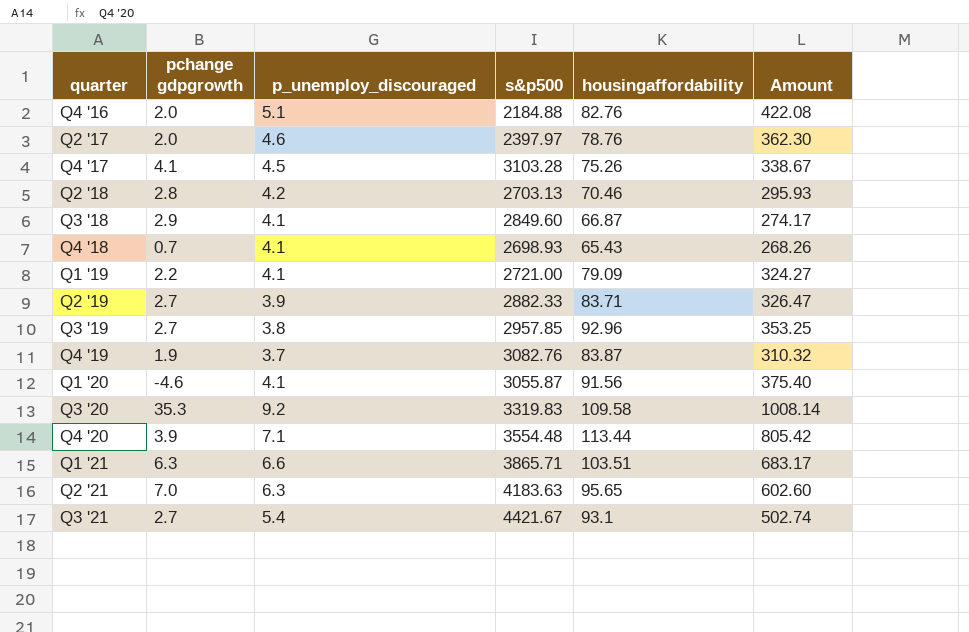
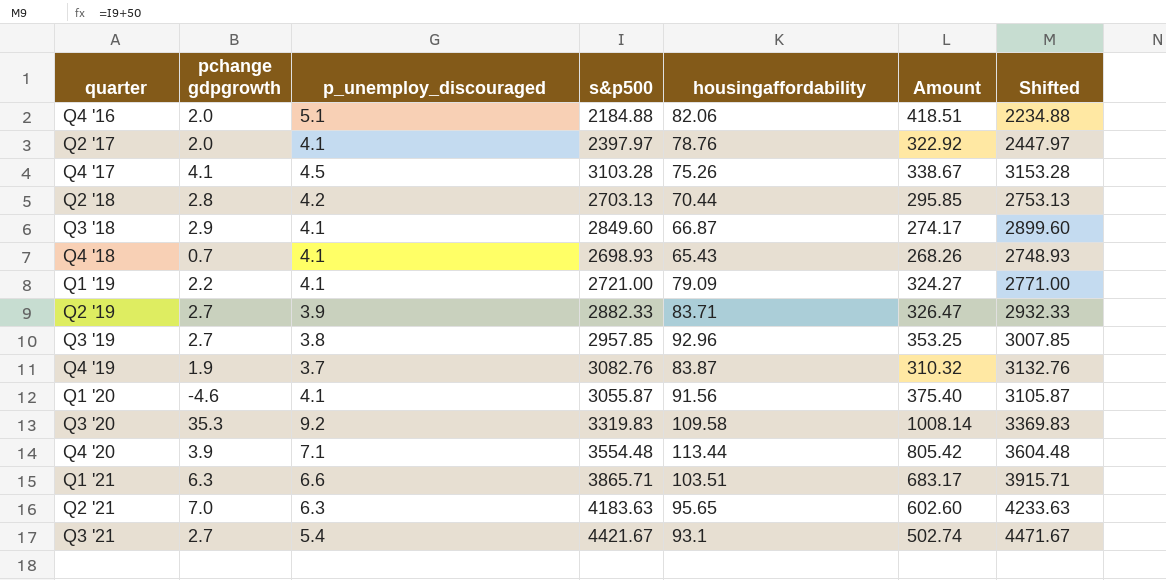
column Shifted | formula: none -> [s&p500] + 50
Q4 '16 | housingaffordability: 82.76 -> 82.06
Q4 '16 | Amount: 422.08 -> 418.51
Q2 '17 | p_unemploy_discouraged: 4.6 -> 4.1
Q2 '17 | Amount: 362.30 -> 322.92
Q2 '18 | housingaffordability: 70.46 -> 70.44
Q2 '18 | Amount: 295.93 -> 295.85

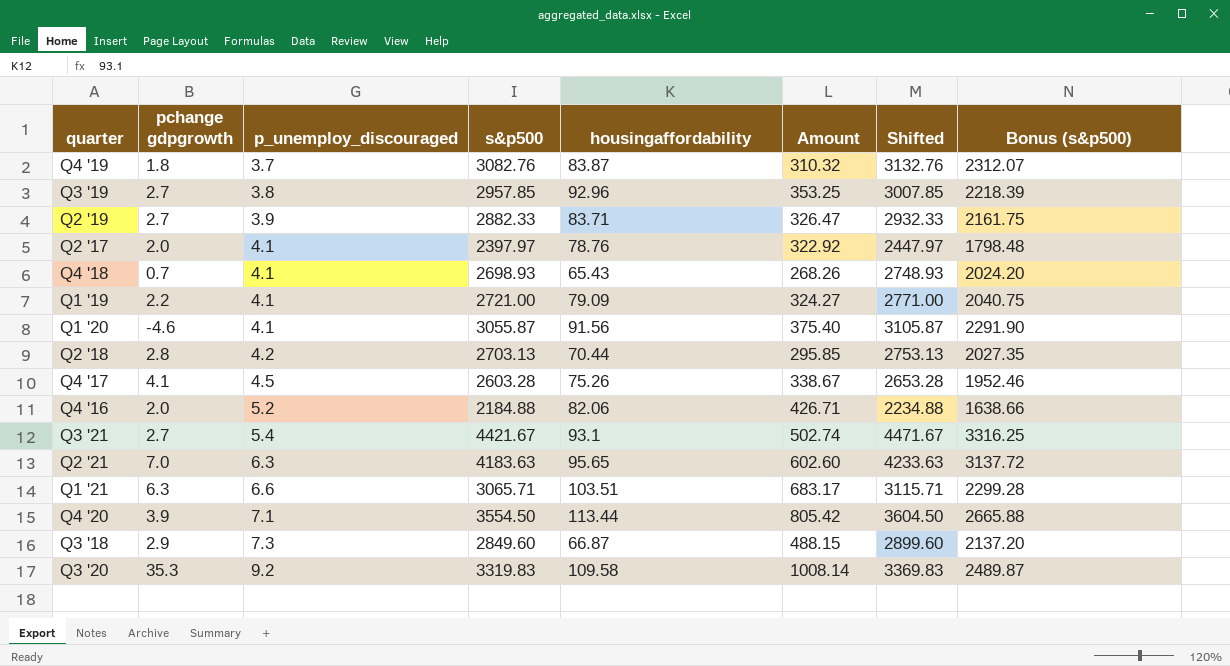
row order: quarter ascending -> p_unemploy_discouraged ascending
column Bonus (s&p500) | formula: none -> [s&p500] * 0.75
Q4 '19 | pchange gdpgrowth: 1.9 -> 1.8
Q4 '17 | s&p500: 3103.28 -> 2603.28
Q4 '17 | Shifted: 3153.28 -> 2653.28
Q4 '16 | p_unemploy_discouraged: 5.1 -> 5.2
Q4 '16 | Amount: 418.51 -> 426.71
Q1 '21 | s&p500: 3865.71 -> 3065.71
Q1 '21 | Shifted: 3915.71 -> 3115.71
Q4 '20 | s&p500: 3554.48 -> 3554.50
Q4 '20 | Shifted: 3604.48 -> 3604.50
Q3 '18 | p_unemploy_discouraged: 4.1 -> 7.3
Q3 '18 | Amount: 274.17 -> 488.15

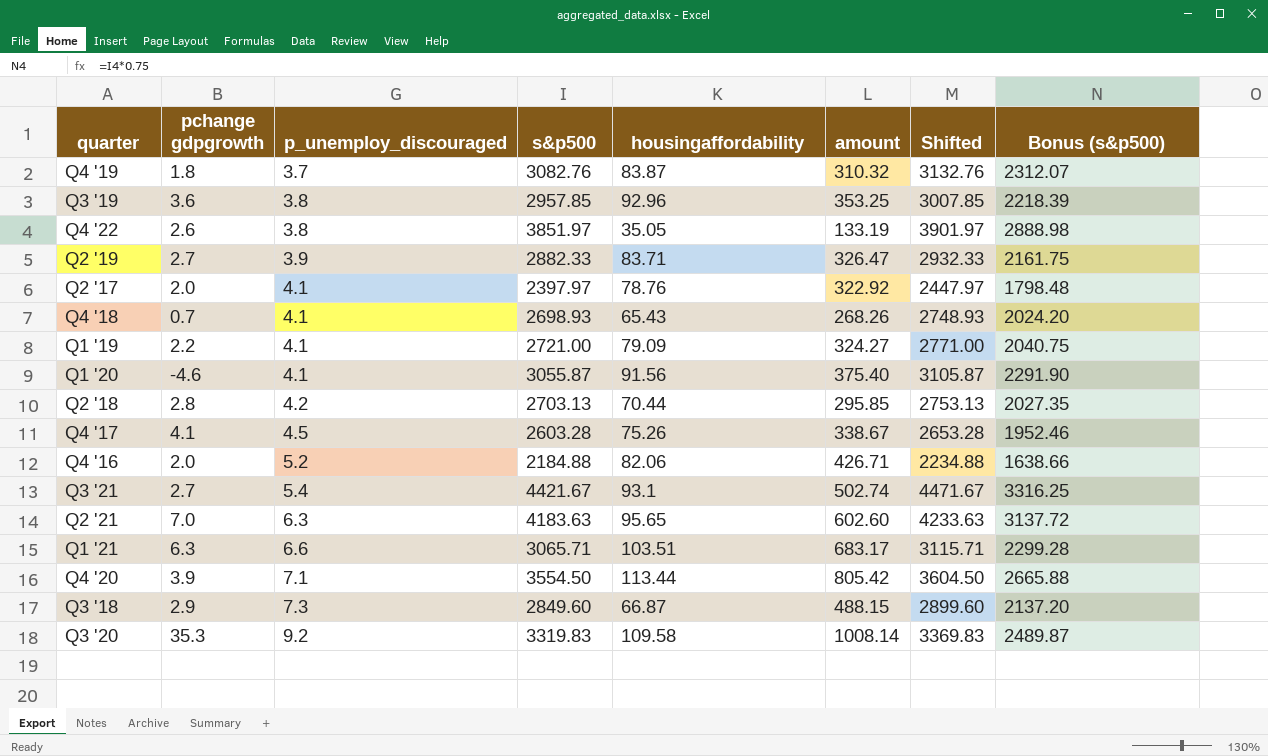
column name: Amount -> amount
Q3 '19 | pchange gdpgrowth: 2.7 -> 3.6
row Q4 '22: none -> 2.6 | 3.8 | 3851.97 | 35.05 | 133.19 | 3901.97 | 2888.98

